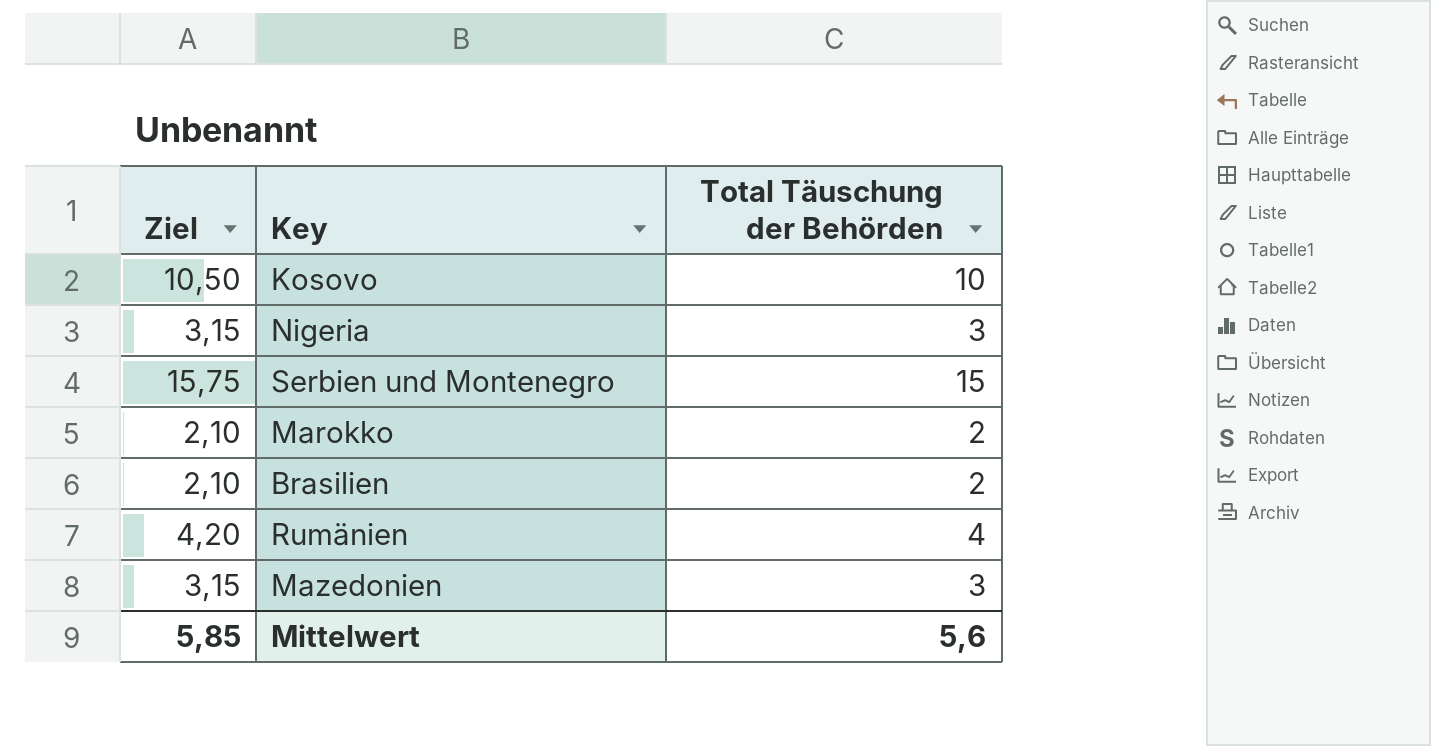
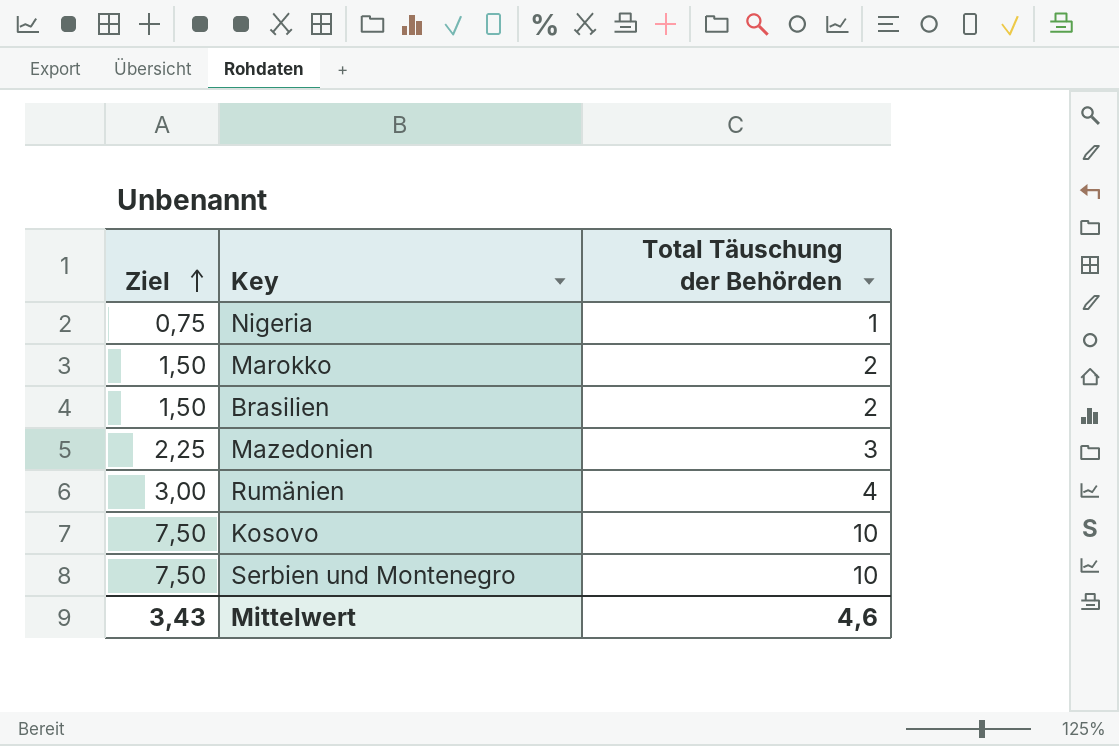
row order: none -> Ziel ascending
column Ziel | formula: [Total Täuschung der Behörden] * 1,05 -> [Total Täuschung der Behörden] * 0,75
Nigeria | Total Täuschung der Behörden: 3 -> 1
Serbien und Montenegro | Total Täuschung der Behörden: 15 -> 10
Mittelwert | Ziel: 5,85 -> 3,43
Mittelwert | Total Täuschung der Behörden: 5,6 -> 4,6

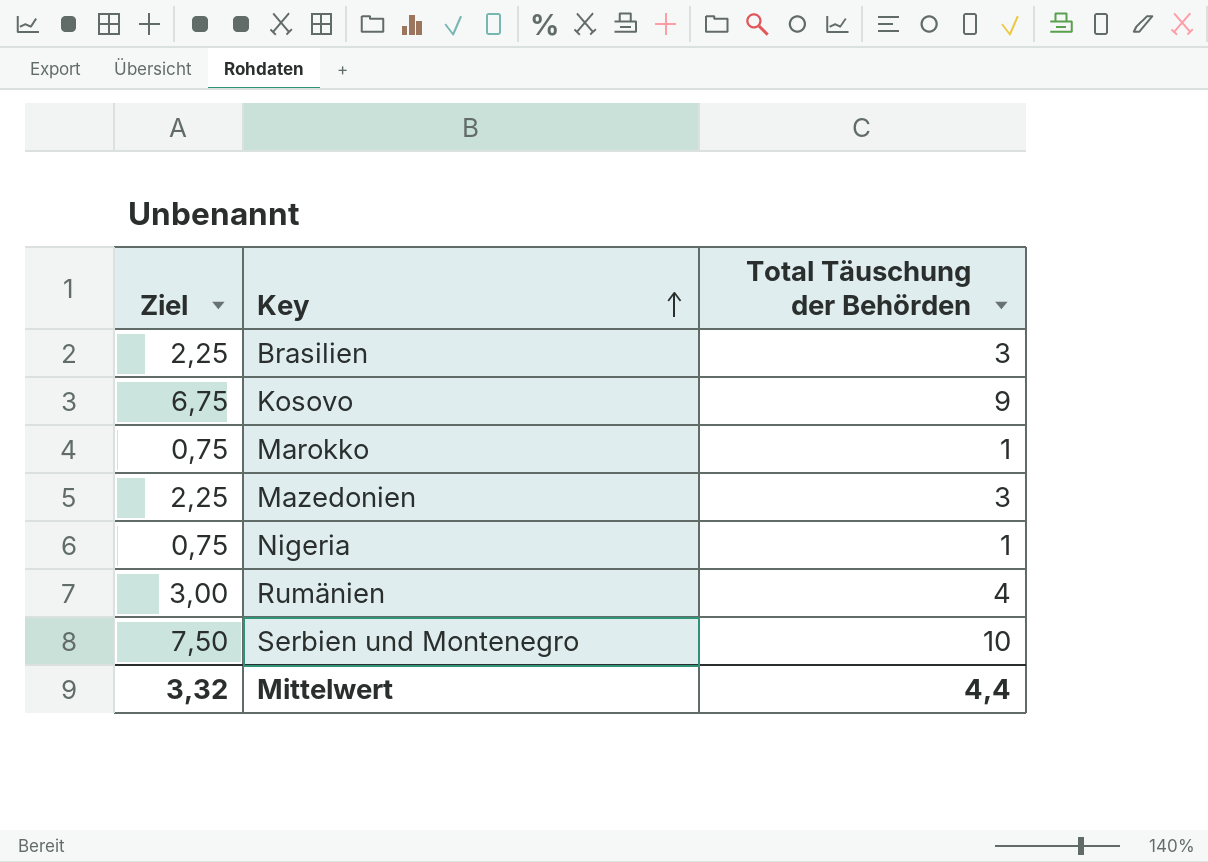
row order: Ziel ascending -> Key ascending
Brasilien | Ziel: 1,50 -> 2,25
Brasilien | Total Täuschung der Behörden: 2 -> 3
Kosovo | Ziel: 7,50 -> 6,75
Kosovo | Total Täuschung der Behörden: 10 -> 9
Marokko | Ziel: 1,50 -> 0,75
Marokko | Total Täuschung der Behörden: 2 -> 1
Mittelwert | Ziel: 3,43 -> 3,32
Mittelwert | Total Täuschung der Behörden: 4,6 -> 4,4

